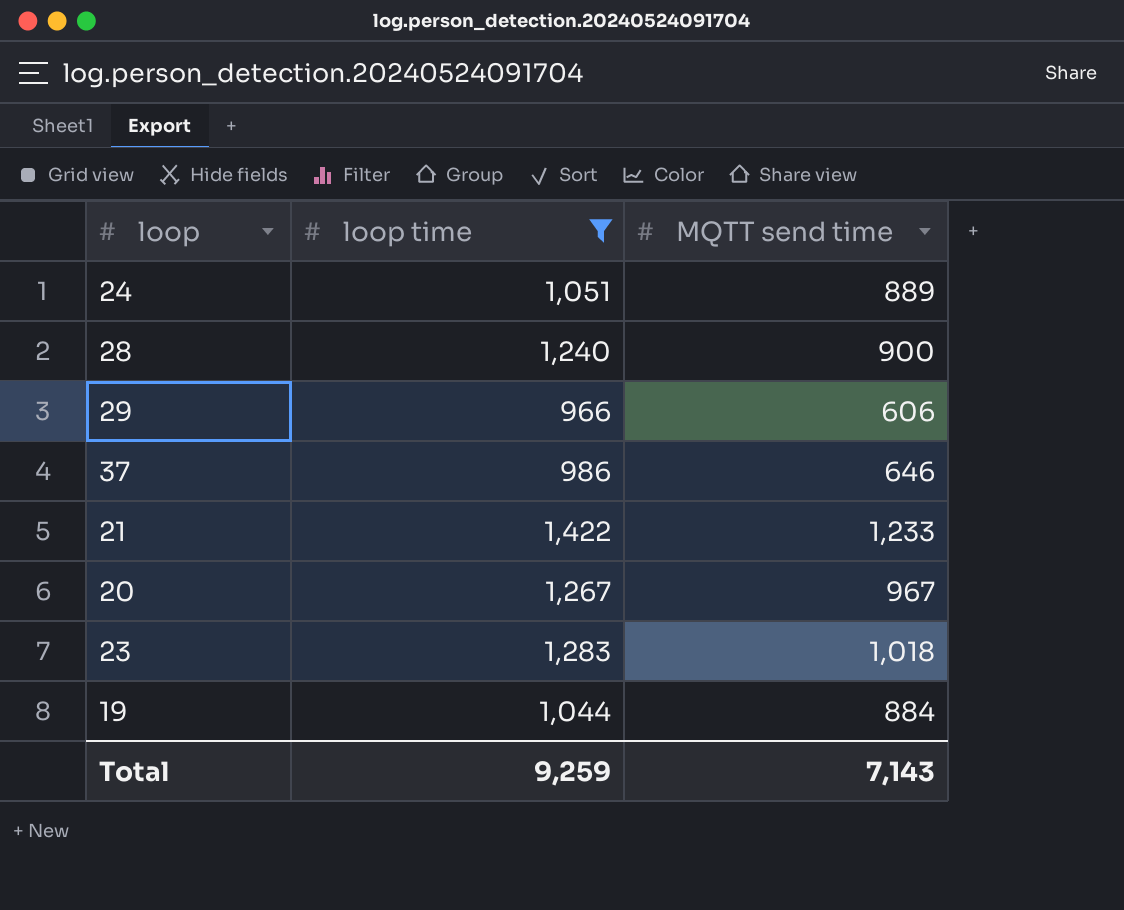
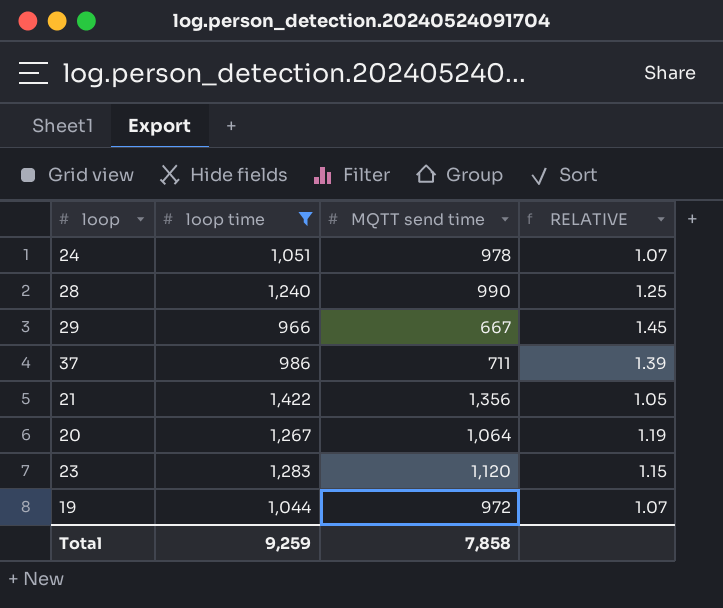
column RELATIVE | formula: none -> [loop time] / [MQTT send time]
24 | MQTT send time: 889 -> 978
28 | MQTT send time: 900 -> 990
29 | MQTT send time: 606 -> 667
37 | MQTT send time: 646 -> 711
21 | MQTT send time: 1,233 -> 1,356
20 | MQTT send time: 967 -> 1,064
23 | MQTT send time: 1,018 -> 1,120
19 | MQTT send time: 884 -> 972
Total | MQTT send time: 7,143 -> 7,858

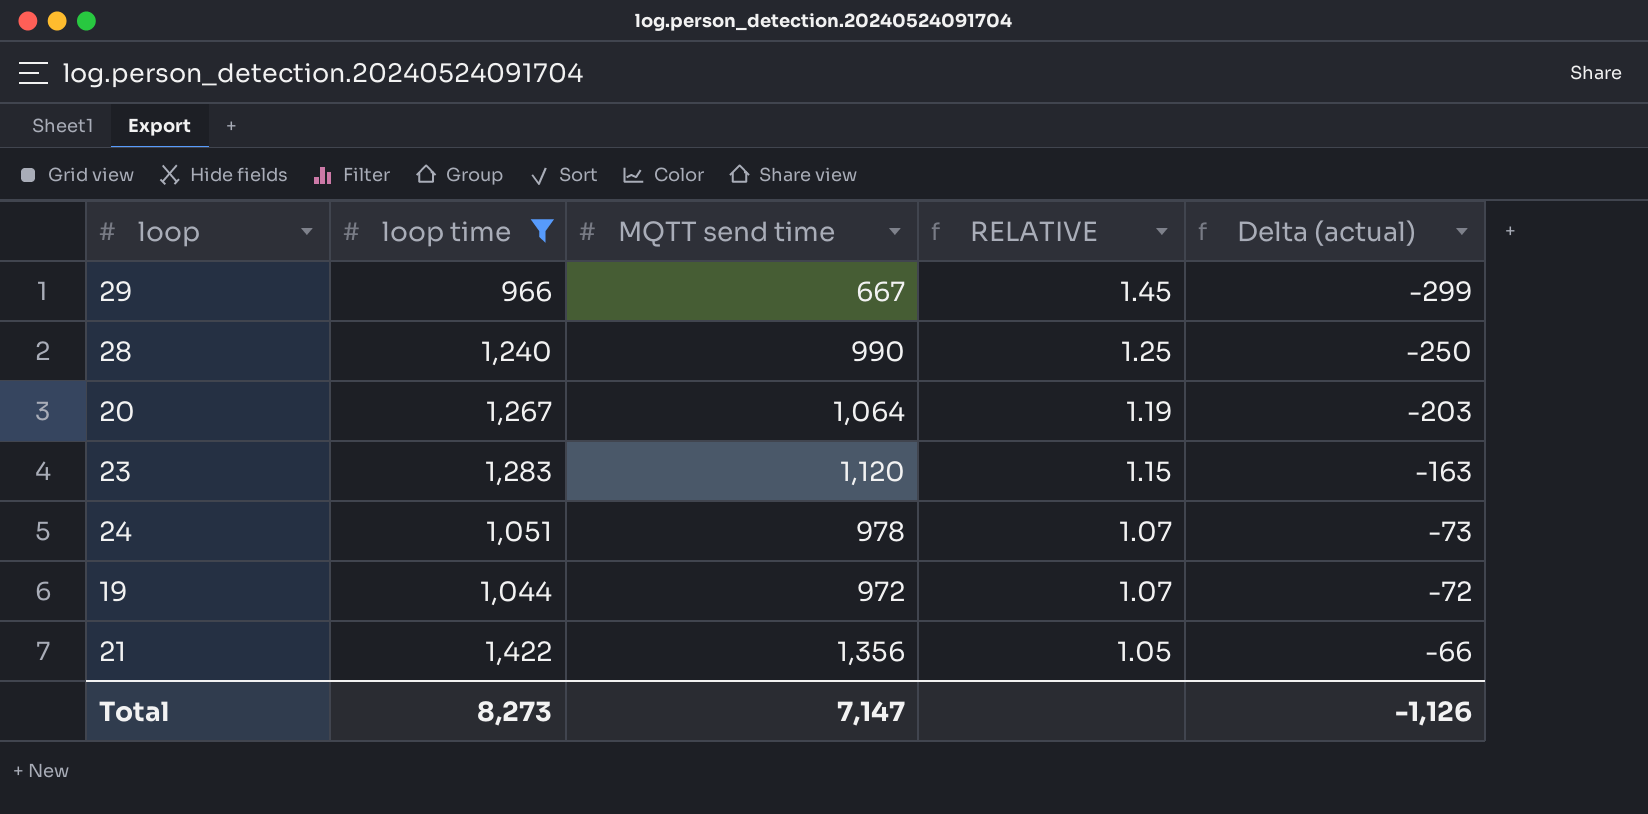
row order: none -> RELATIVE descending
column Delta (actual) | formula: none -> [MQTT send time] - [loop time]
row 37: 986 | 711 | 1.39 -> none
Total | loop time: 9,259 -> 8,273
Total | MQTT send time: 7,858 -> 7,147

